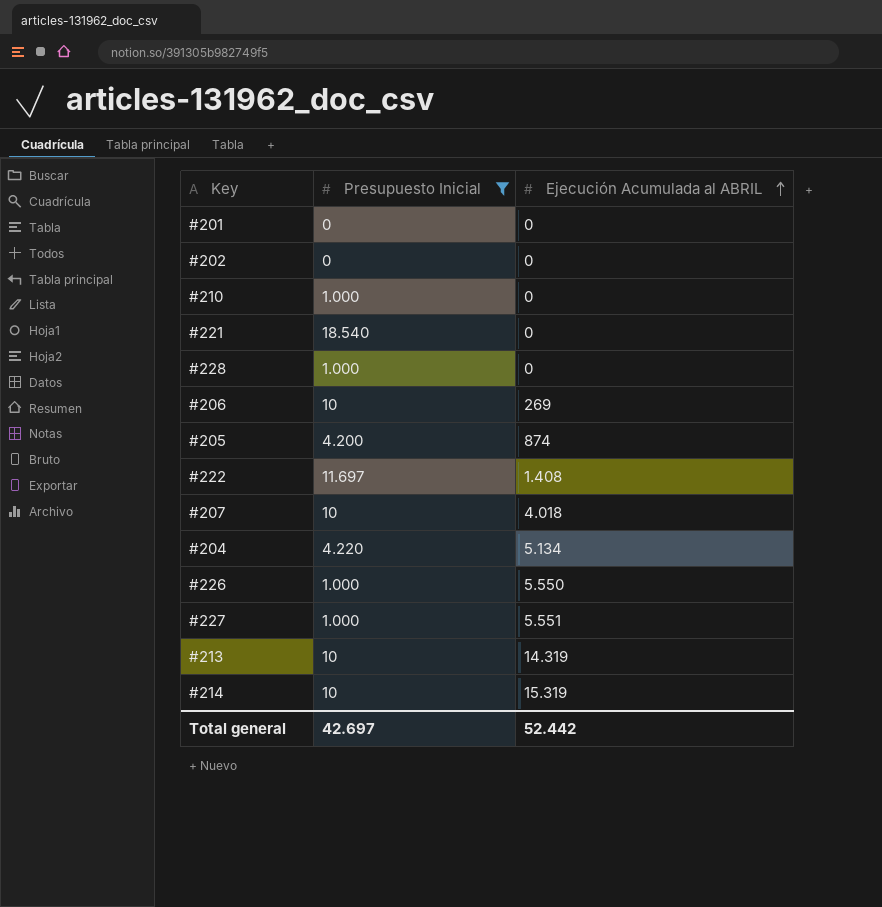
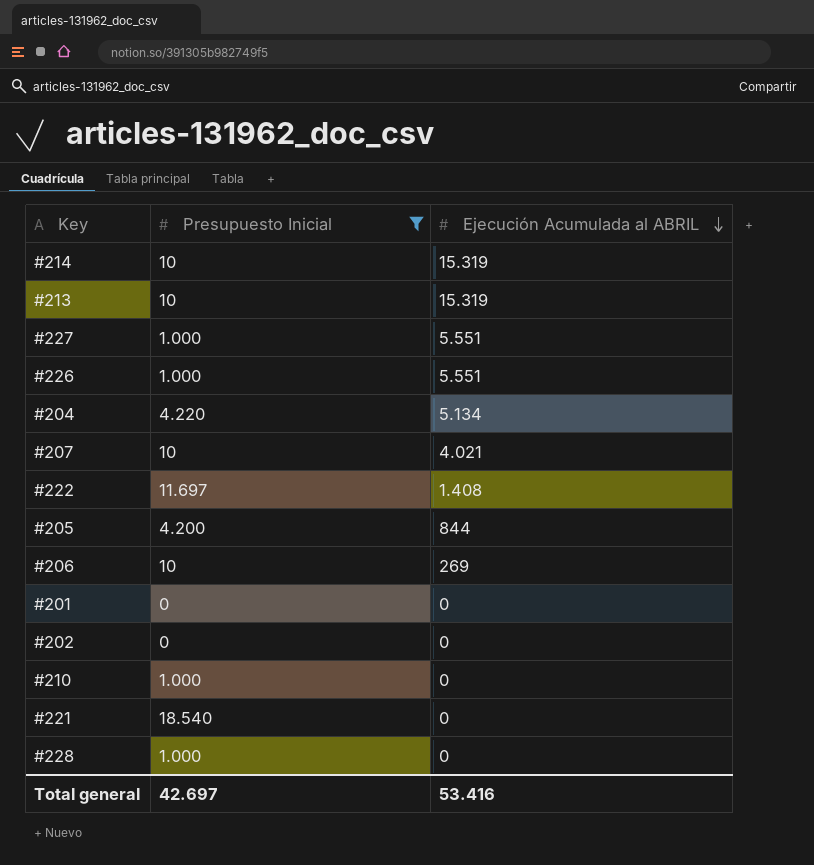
row order: Ejecución Acumulada al ABRIL ascending -> Ejecución Acumulada al ABRIL descending
#213 | Ejecución Acumulada al ABRIL: 14.319 -> 15.319
#226 | Ejecución Acumulada al ABRIL: 5.550 -> 5.551
#207 | Ejecución Acumulada al ABRIL: 4.018 -> 4.021
#205 | Ejecución Acumulada al ABRIL: 874 -> 844
Total general | Ejecución Acumulada al ABRIL: 52.442 -> 53.416

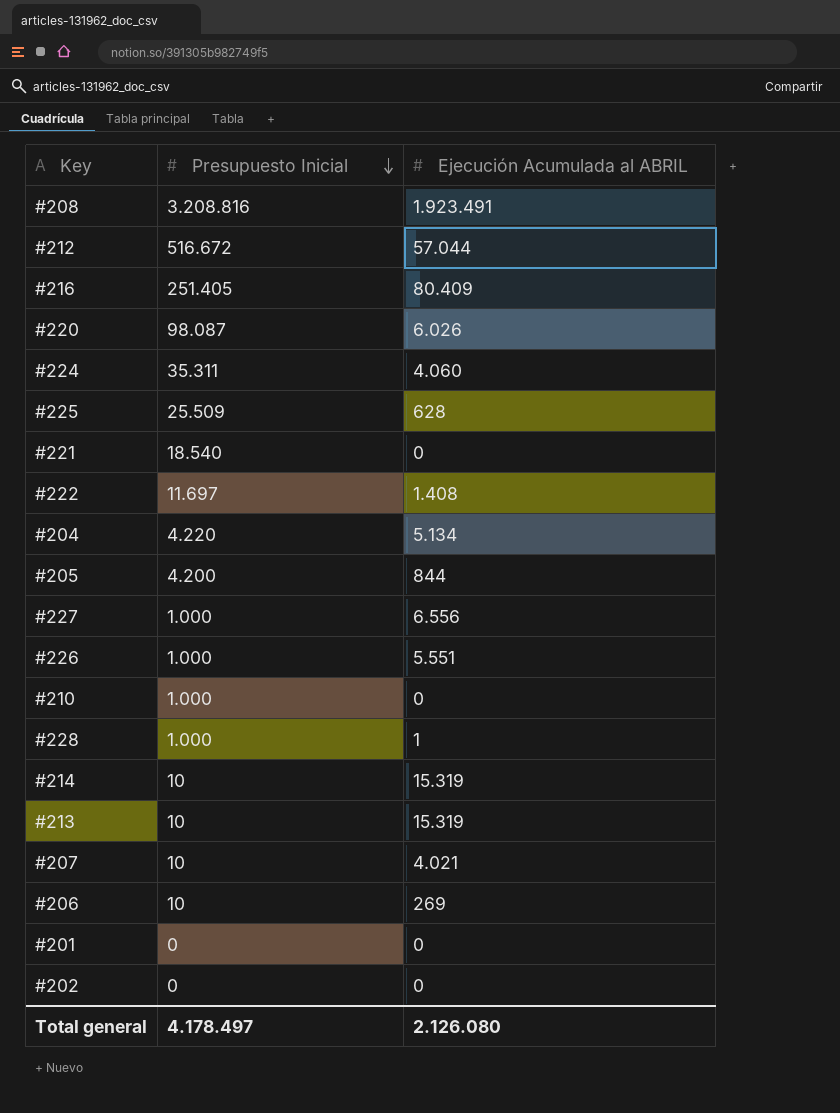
filter: Presupuesto Inicial <= 18.540 -> none
row order: Ejecución Acumulada al ABRIL descending -> Presupuesto Inicial descending
#227 | Ejecución Acumulada al ABRIL: 5.551 -> 6.556
#228 | Ejecución Acumulada al ABRIL: 0 -> 1
Total general | Presupuesto Inicial: 42.697 -> 4.178.497
Total general | Ejecución Acumulada al ABRIL: 53.416 -> 2.126.080

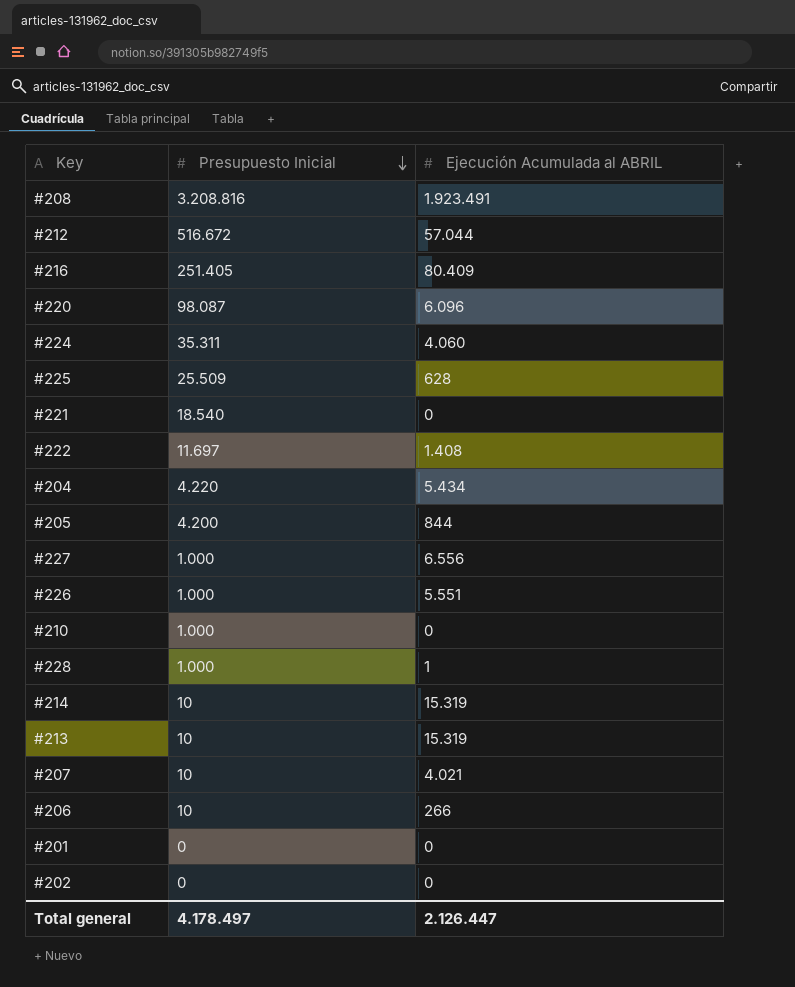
#220 | Ejecución Acumulada al ABRIL: 6.026 -> 6.096
#204 | Ejecución Acumulada al ABRIL: 5.134 -> 5.434
#206 | Ejecución Acumulada al ABRIL: 269 -> 266
Total general | Ejecución Acumulada al ABRIL: 2.126.080 -> 2.126.447

